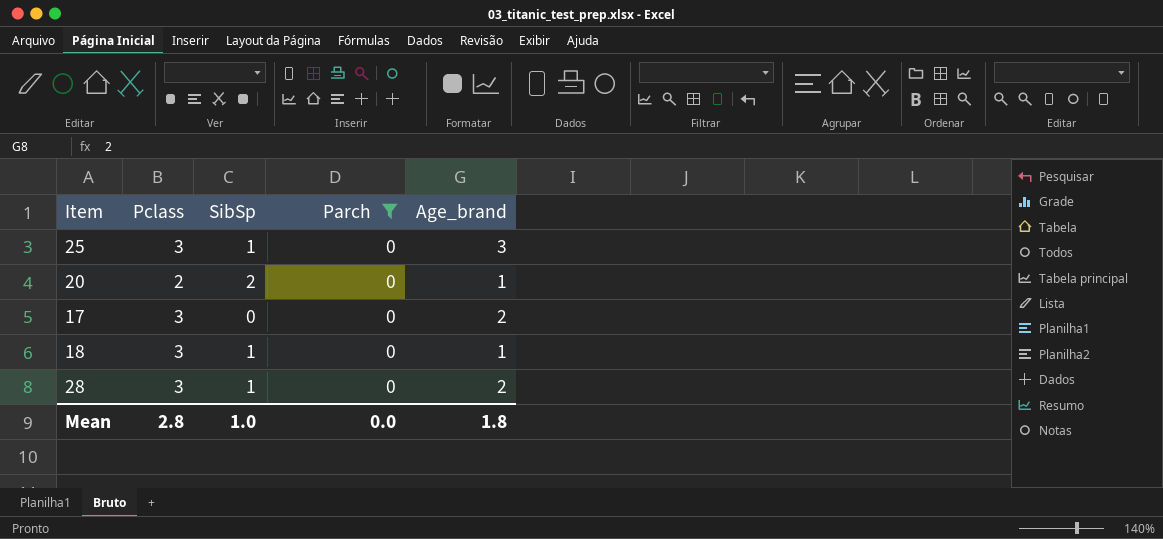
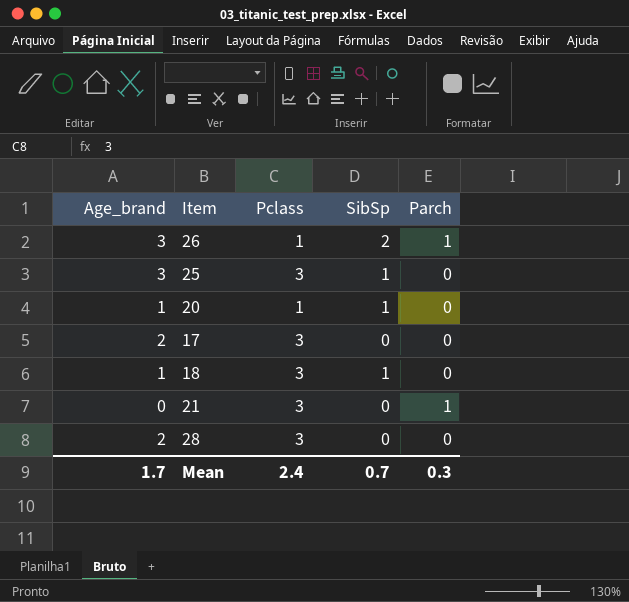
filter: Parch = 0 -> none
column Age_brand | position: 5 -> 1
20 | Pclass: 2 -> 1
20 | SibSp: 2 -> 1
28 | SibSp: 1 -> 0
Mean | Age_brand: 1.8 -> 1.7
Mean | Pclass: 2.8 -> 2.4
Mean | SibSp: 1.0 -> 0.7
Mean | Parch: 0.0 -> 0.3

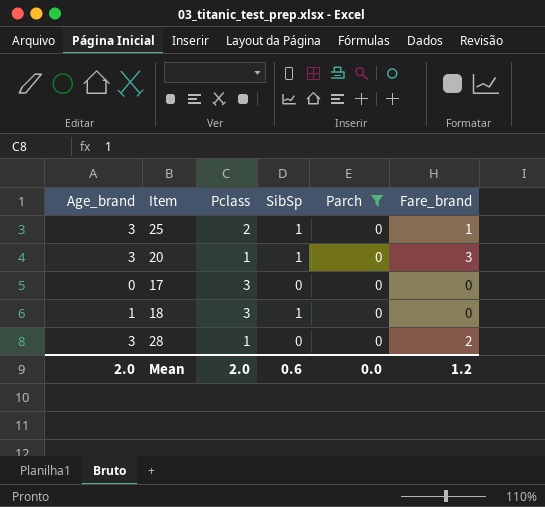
filter: none -> Parch = 0
column Fare_brand | position: none -> 6
25 | Pclass: 3 -> 2
20 | Age_brand: 1 -> 3
17 | Age_brand: 2 -> 0
28 | Age_brand: 2 -> 3
28 | Pclass: 3 -> 1
Mean | Age_brand: 1.7 -> 2.0
Mean | Pclass: 2.4 -> 2.0
Mean | SibSp: 0.7 -> 0.6
Mean | Parch: 0.3 -> 0.0

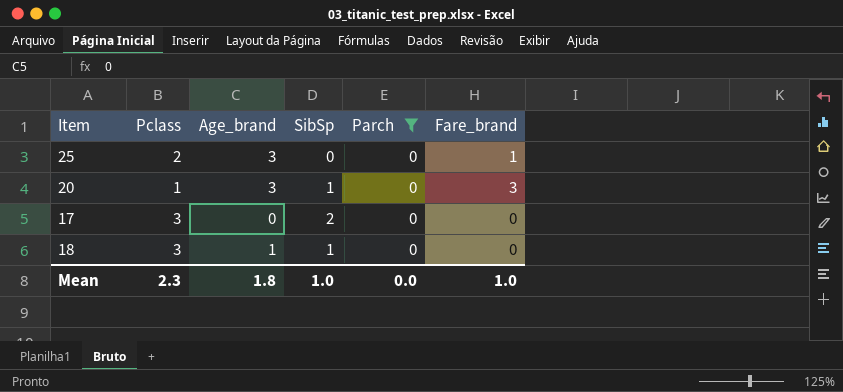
column Age_brand | position: 1 -> 3
row 28: 3 | 1 | 0 | 0 | 2 -> none
25 | SibSp: 1 -> 0
17 | SibSp: 0 -> 2
Mean | Pclass: 2.0 -> 2.3
Mean | Age_brand: 2.0 -> 1.8
Mean | SibSp: 0.6 -> 1.0
Mean | Fare_brand: 1.2 -> 1.0

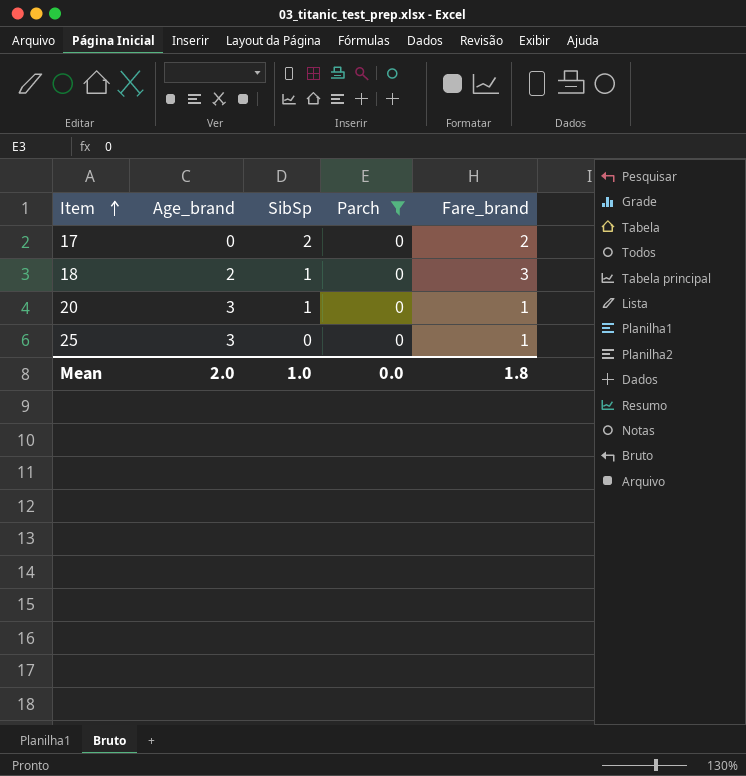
row order: none -> Item ascending
column Pclass | position: 2 -> none
17 | Fare_brand: 0 -> 2
18 | Age_brand: 1 -> 2
18 | Fare_brand: 0 -> 3
20 | Fare_brand: 3 -> 1
Mean | Age_brand: 1.8 -> 2.0
Mean | Fare_brand: 1.0 -> 1.8

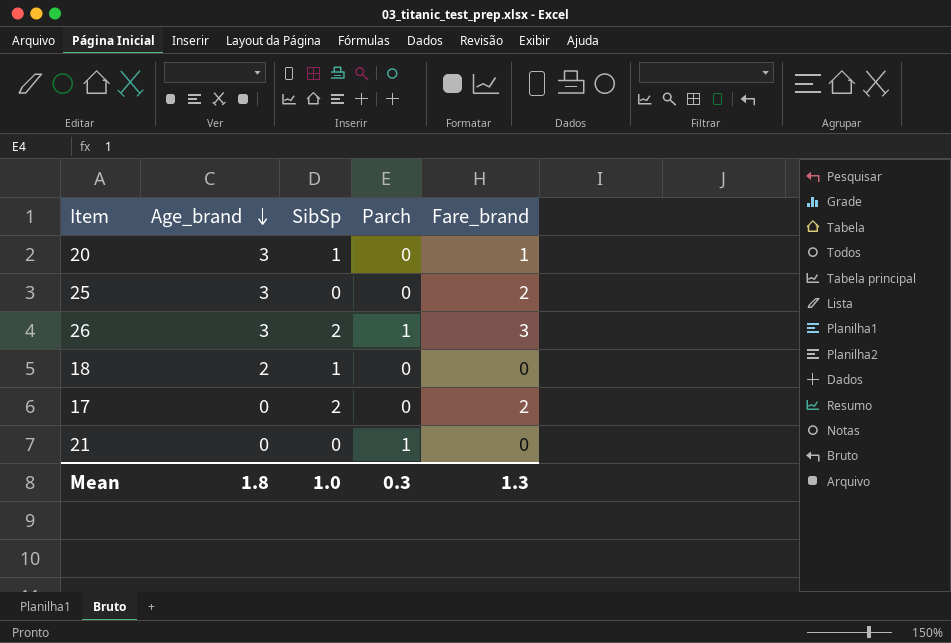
filter: Parch = 0 -> none
row order: Item ascending -> Age_brand descending
25 | Fare_brand: 1 -> 2
18 | Fare_brand: 3 -> 0
Mean | Age_brand: 2.0 -> 1.8
Mean | Parch: 0.0 -> 0.3
Mean | Fare_brand: 1.8 -> 1.3

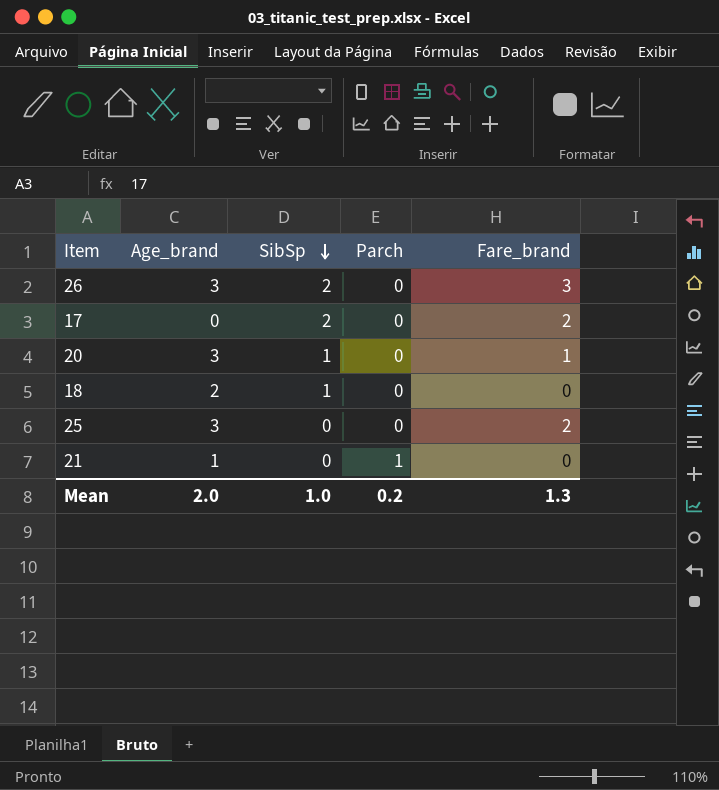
row order: Age_brand descending -> SibSp descending
26 | Parch: 1 -> 0
21 | Age_brand: 0 -> 1
Mean | Age_brand: 1.8 -> 2.0
Mean | Parch: 0.3 -> 0.2

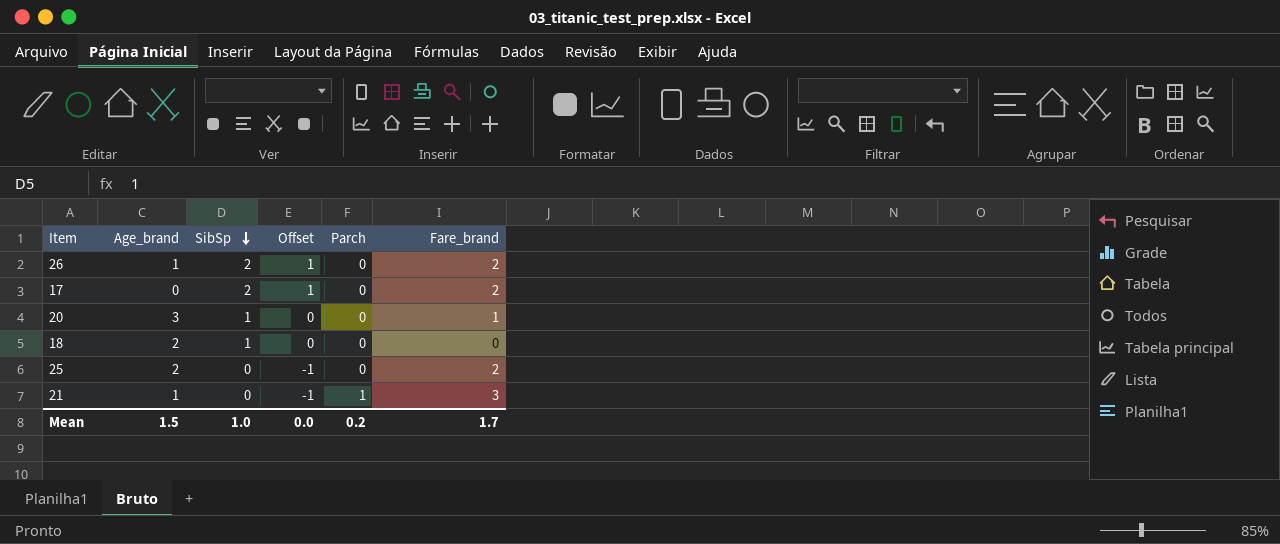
column Offset | formula: none -> [SibSp] - 1
26 | Age_brand: 3 -> 1
26 | Fare_brand: 3 -> 2
25 | Age_brand: 3 -> 2
21 | Fare_brand: 0 -> 3
Mean | Age_brand: 2.0 -> 1.5
Mean | Fare_brand: 1.3 -> 1.7

